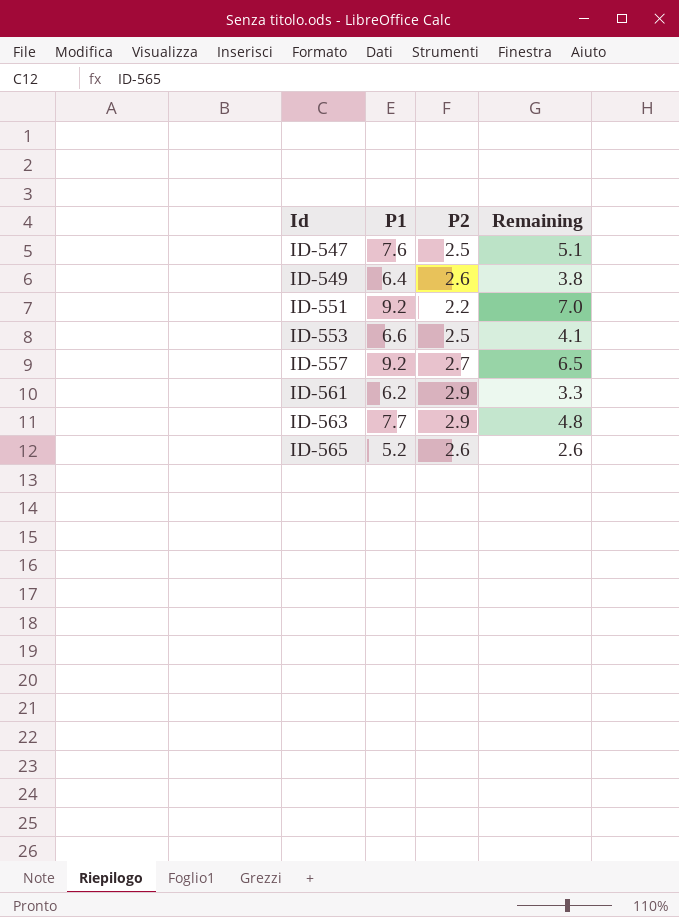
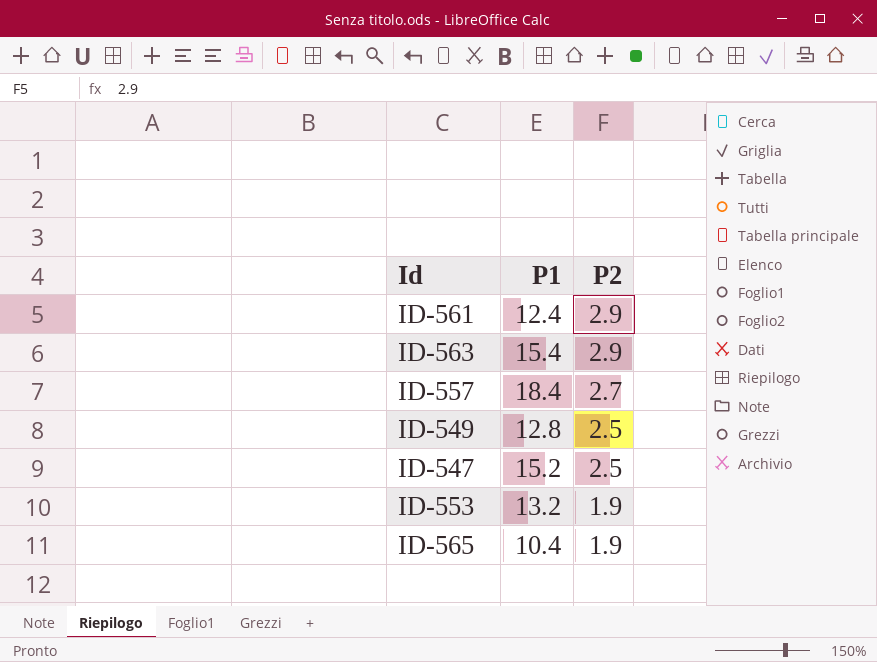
row order: Id ascending -> P2 descending
column Remaining | formula: [P1] - [P2] -> none
row ID-551: 9.2 | 2.2 | 7.0 -> none
ID-561 | P1: 6.2 -> 12.4
ID-563 | P1: 7.7 -> 15.4
ID-557 | P1: 9.2 -> 18.4
ID-549 | P1: 6.4 -> 12.8
ID-549 | P2: 2.6 -> 2.5
ID-547 | P1: 7.6 -> 15.2
ID-553 | P1: 6.6 -> 13.2
ID-553 | P2: 2.5 -> 1.9
ID-565 | P1: 5.2 -> 10.4
ID-565 | P2: 2.6 -> 1.9

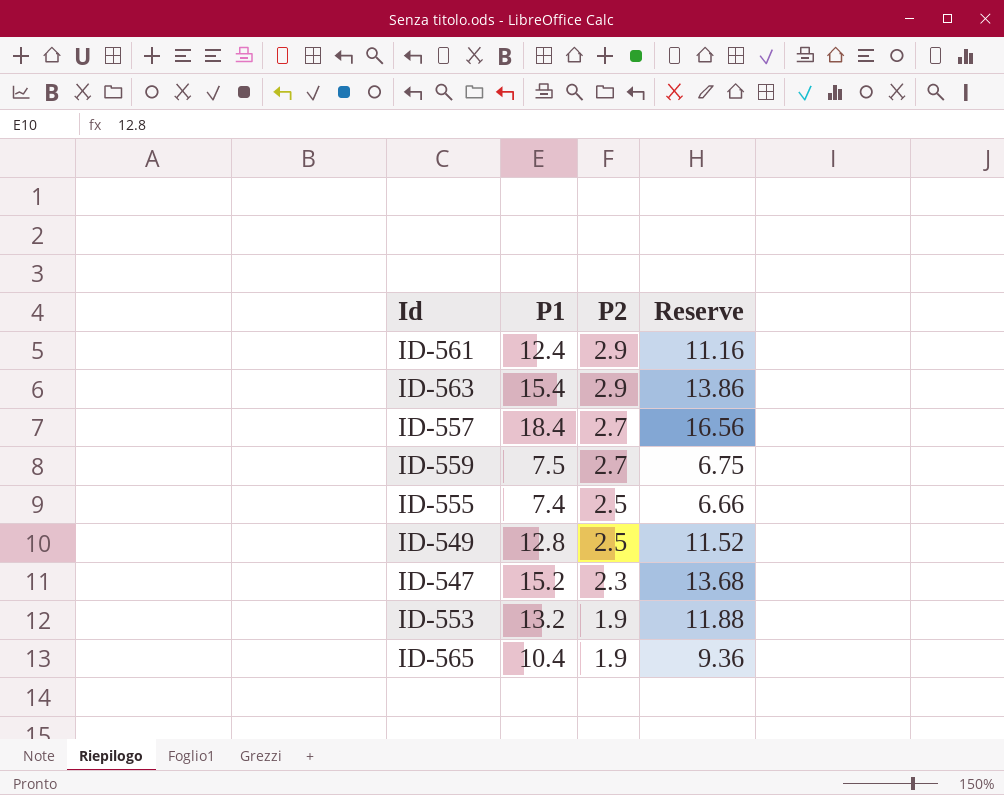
column Reserve | formula: none -> [P1] * 0.9
row ID-559: none -> 7.5 | 2.7 | 6.75
row ID-555: none -> 7.4 | 2.5 | 6.66
ID-547 | P2: 2.5 -> 2.3

